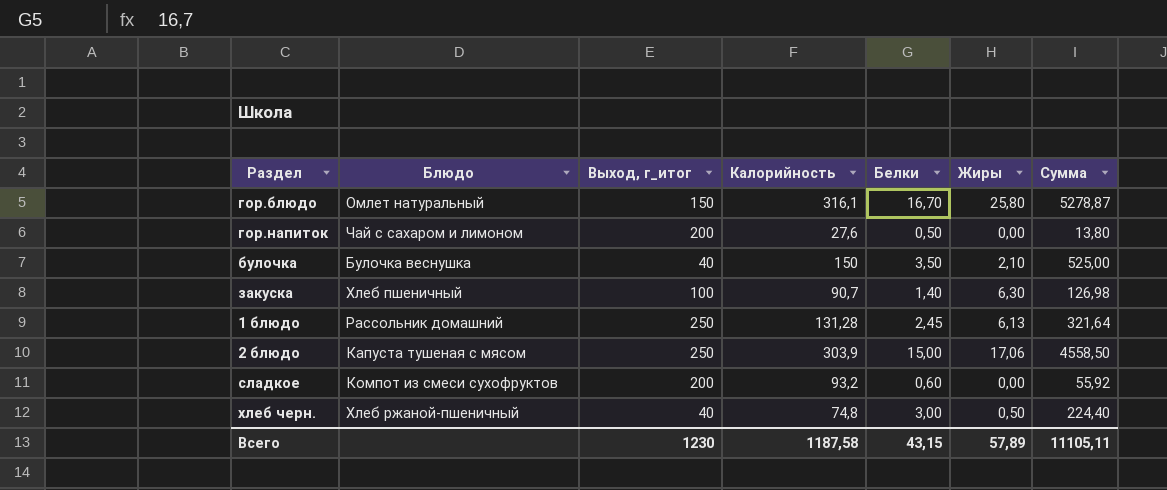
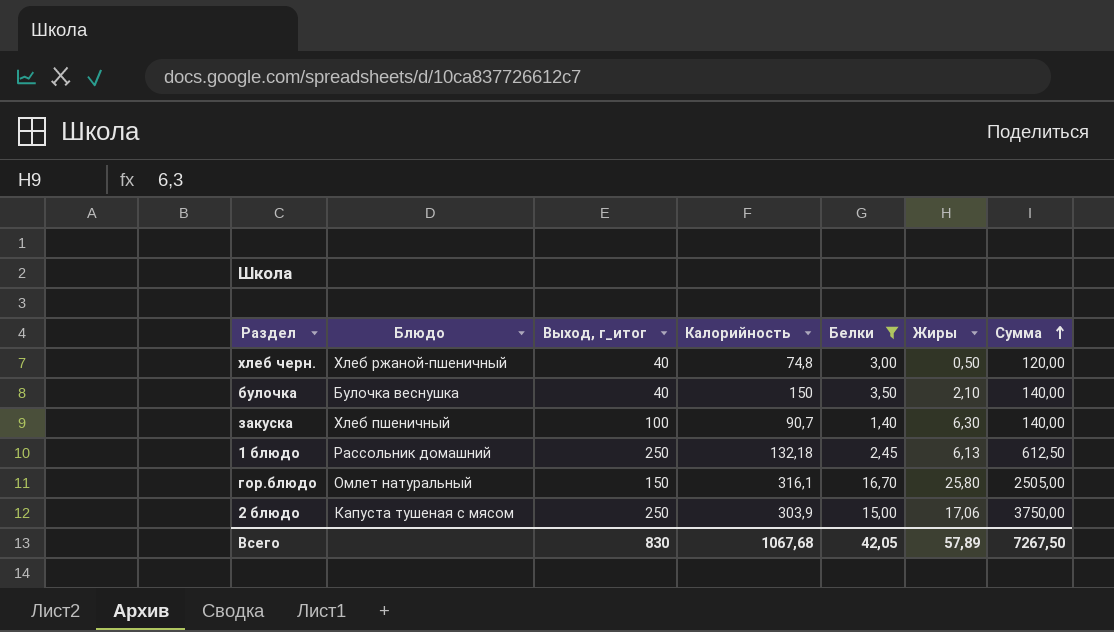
filter: none -> Белки >= 1,40
row order: none -> Сумма ascending
column Сумма | formula: [Калорийность] * [Белки] -> [Выход, г_итог] * [Белки]
1 блюдо | Калорийность: 131,28 -> 132,18
Всего | Выход, г_итог: 1230 -> 830
Всего | Калорийность: 1187,58 -> 1067,68
Всего | Белки: 43,15 -> 42,05
Всего | Сумма: 11105,11 -> 7267,50

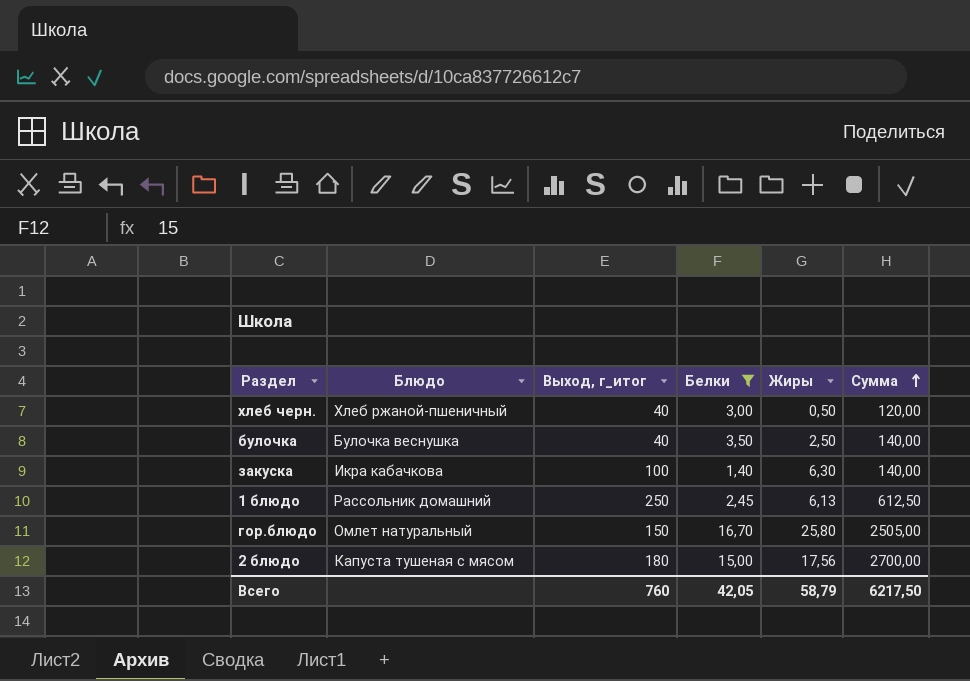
column Калорийность | position: 4 -> none
булочка | Жиры: 2,10 -> 2,50
закуска | Блюдо: Хлеб пшеничный -> Икра кабачкова
2 блюдо | Выход, г_итог: 250 -> 180
2 блюдо | Жиры: 17,06 -> 17,56
2 блюдо | Сумма: 3750,00 -> 2700,00
Всего | Выход, г_итог: 830 -> 760
Всего | Жиры: 57,89 -> 58,79
Всего | Сумма: 7267,50 -> 6217,50

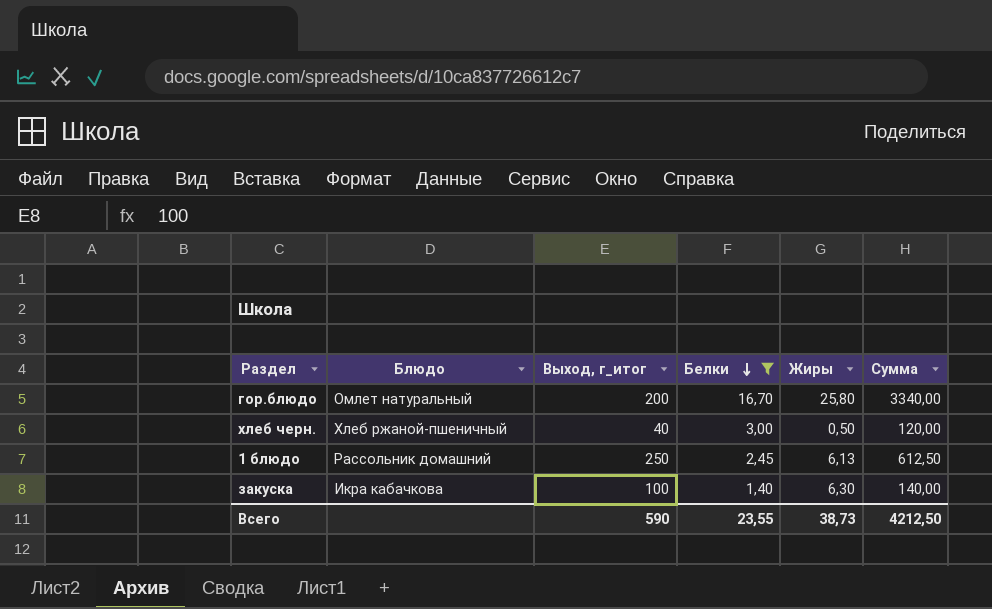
row order: Сумма ascending -> Белки descending
row булочка: Булочка веснушка | 40 | 3,50 | 2,50 | 140,00 -> none
row 2 блюдо: Капуста тушеная с мясом | 180 | 15,00 | 17,56 | 2700,00 -> none
гор.блюдо | Выход, г_итог: 150 -> 200
гор.блюдо | Сумма: 2505,00 -> 3340,00
Всего | Выход, г_итог: 760 -> 590
Всего | Белки: 42,05 -> 23,55
Всего | Жиры: 58,79 -> 38,73
Всего | Сумма: 6217,50 -> 4212,50

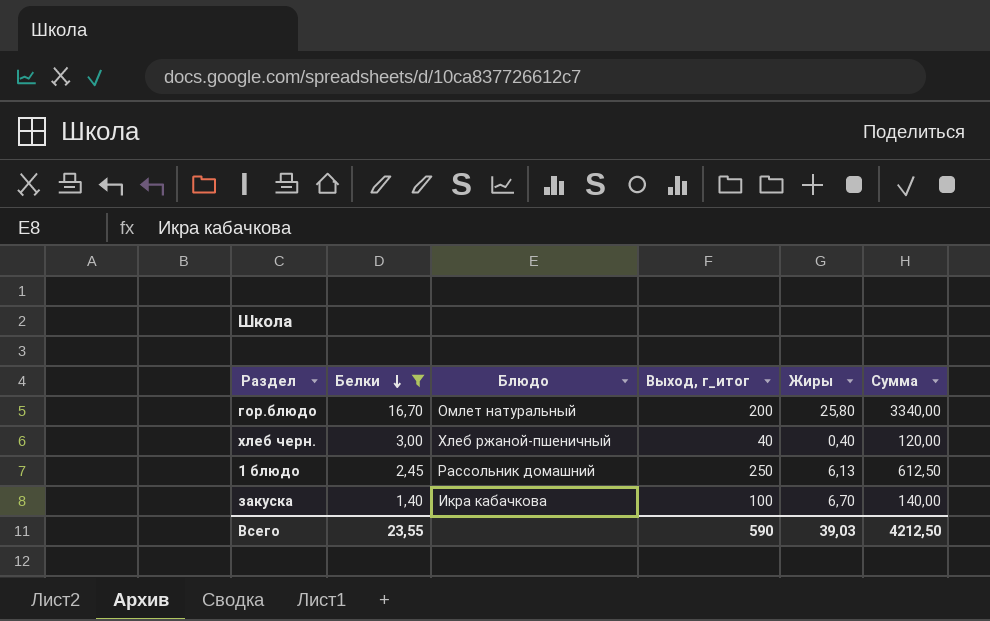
column Белки | position: 4 -> 2
хлеб черн. | Жиры: 0,50 -> 0,40
закуска | Жиры: 6,30 -> 6,70
Всего | Жиры: 38,73 -> 39,03

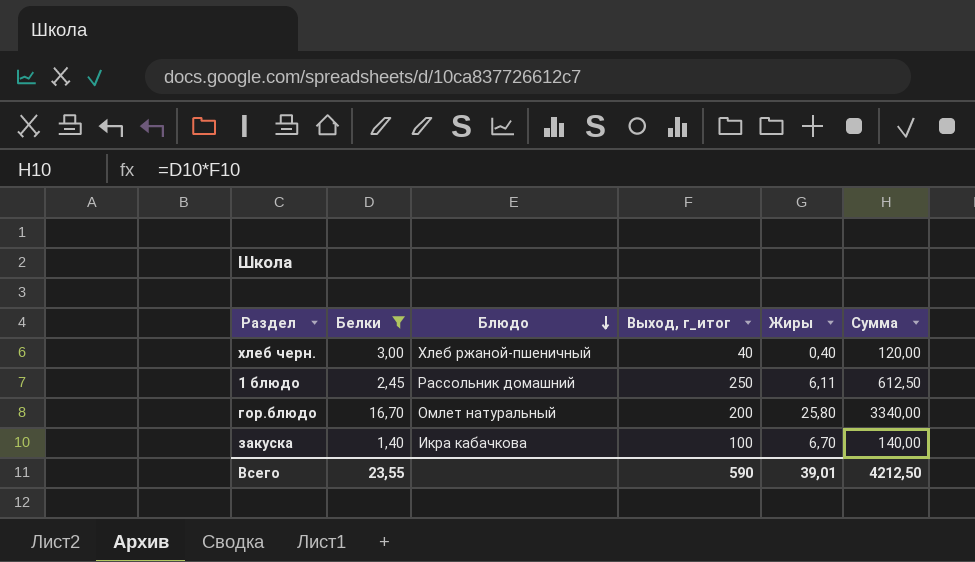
row order: Белки descending -> Блюдо descending
1 блюдо | Жиры: 6,13 -> 6,11
Всего | Жиры: 39,03 -> 39,01

